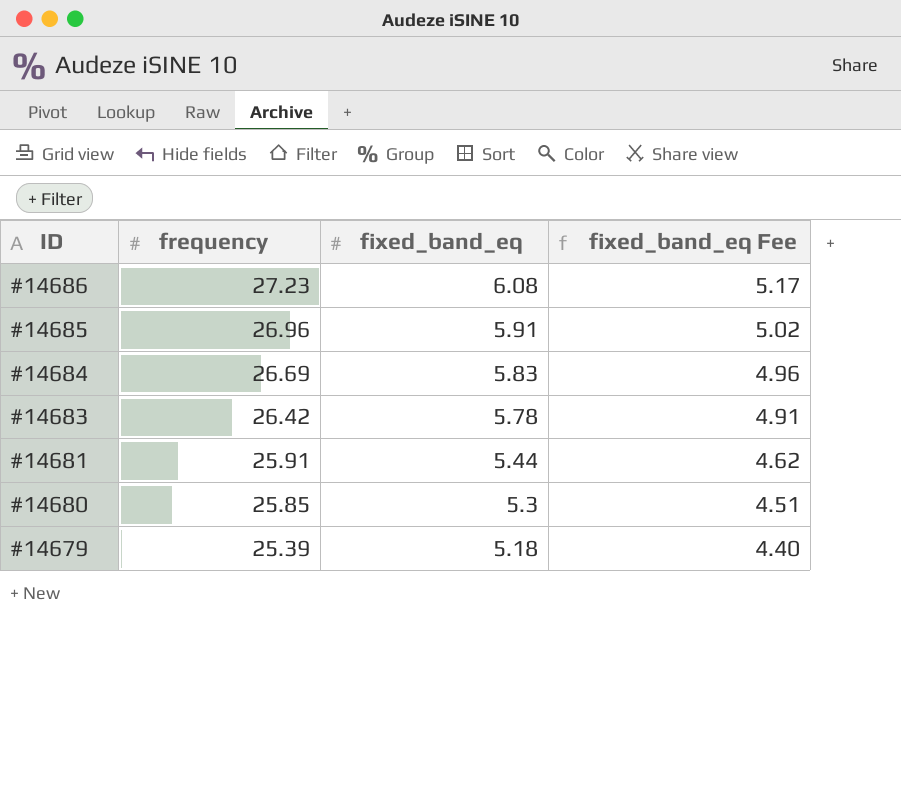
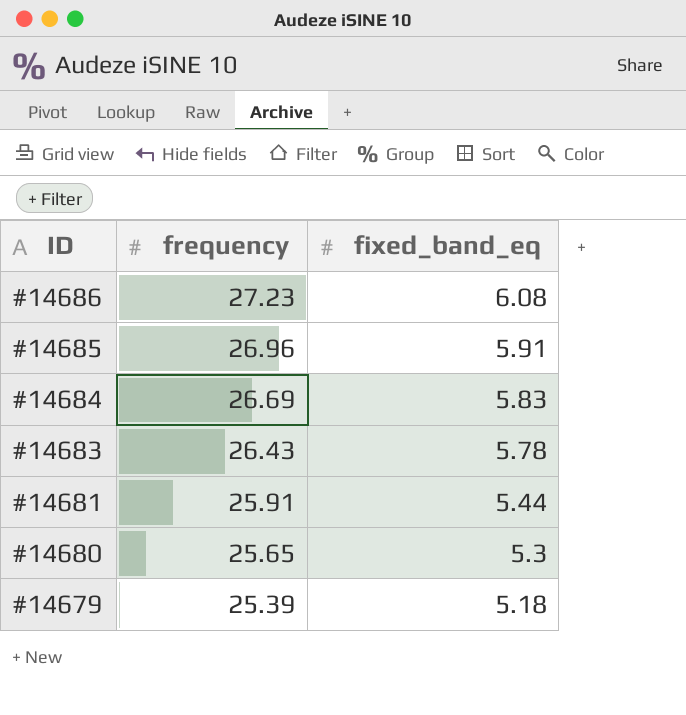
column fixed_band_eq Fee | formula: [fixed_band_eq] * 0.85 -> none
#14683 | frequency: 26.42 -> 26.43
#14680 | frequency: 25.85 -> 25.65

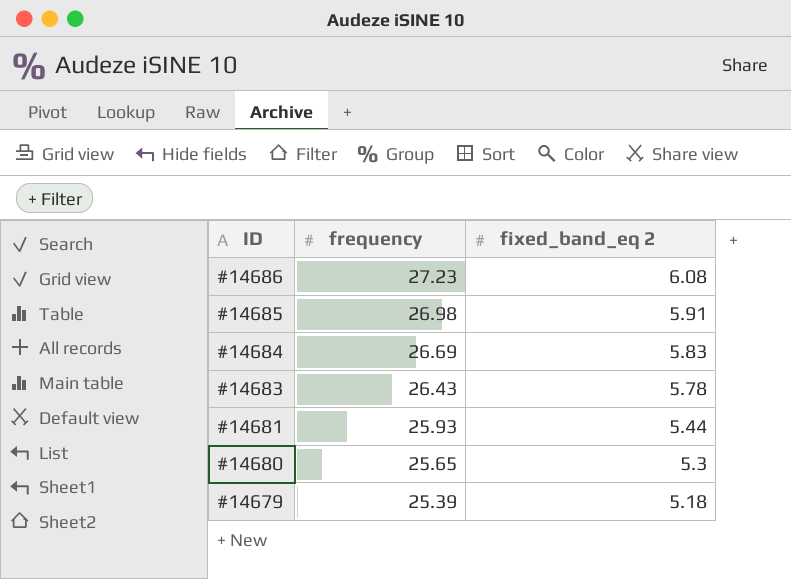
column name: fixed_band_eq -> fixed_band_eq 2
#14685 | frequency: 26.96 -> 26.98
#14681 | frequency: 25.91 -> 25.93

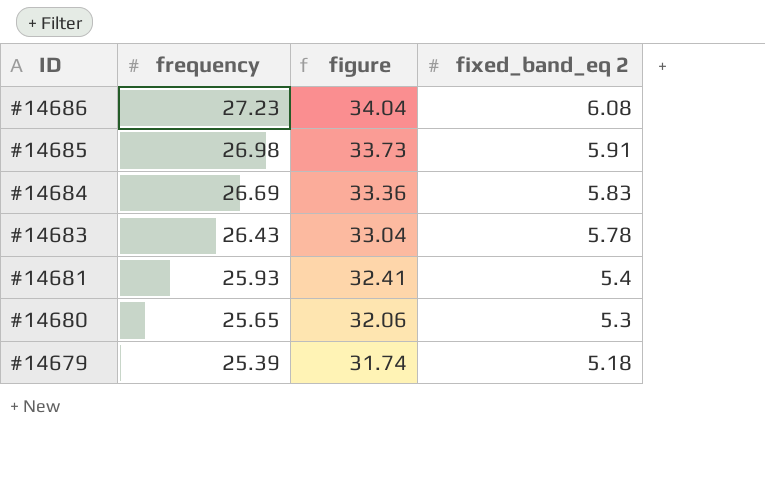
column figure | formula: none -> [frequency] * 1.25
#14681 | fixed_band_eq 2: 5.44 -> 5.4

